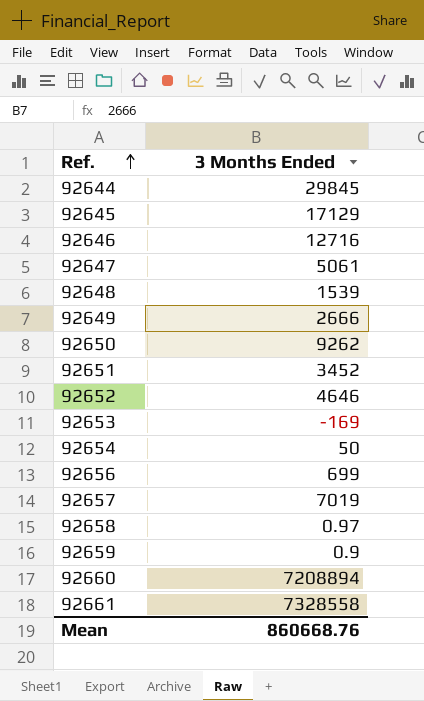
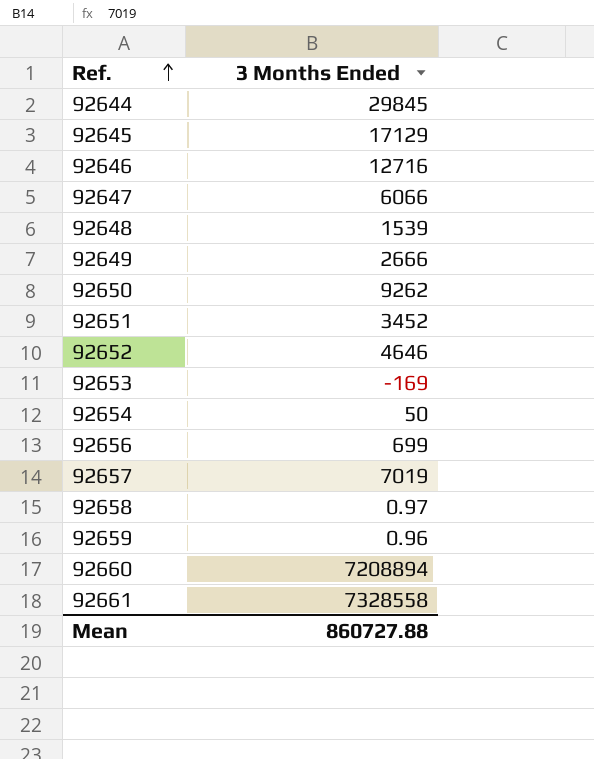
92647 | 3 Months Ended: 5061 -> 6066
92659 | 3 Months Ended: 0.9 -> 0.96
Mean | 3 Months Ended: 860668.76 -> 860727.88

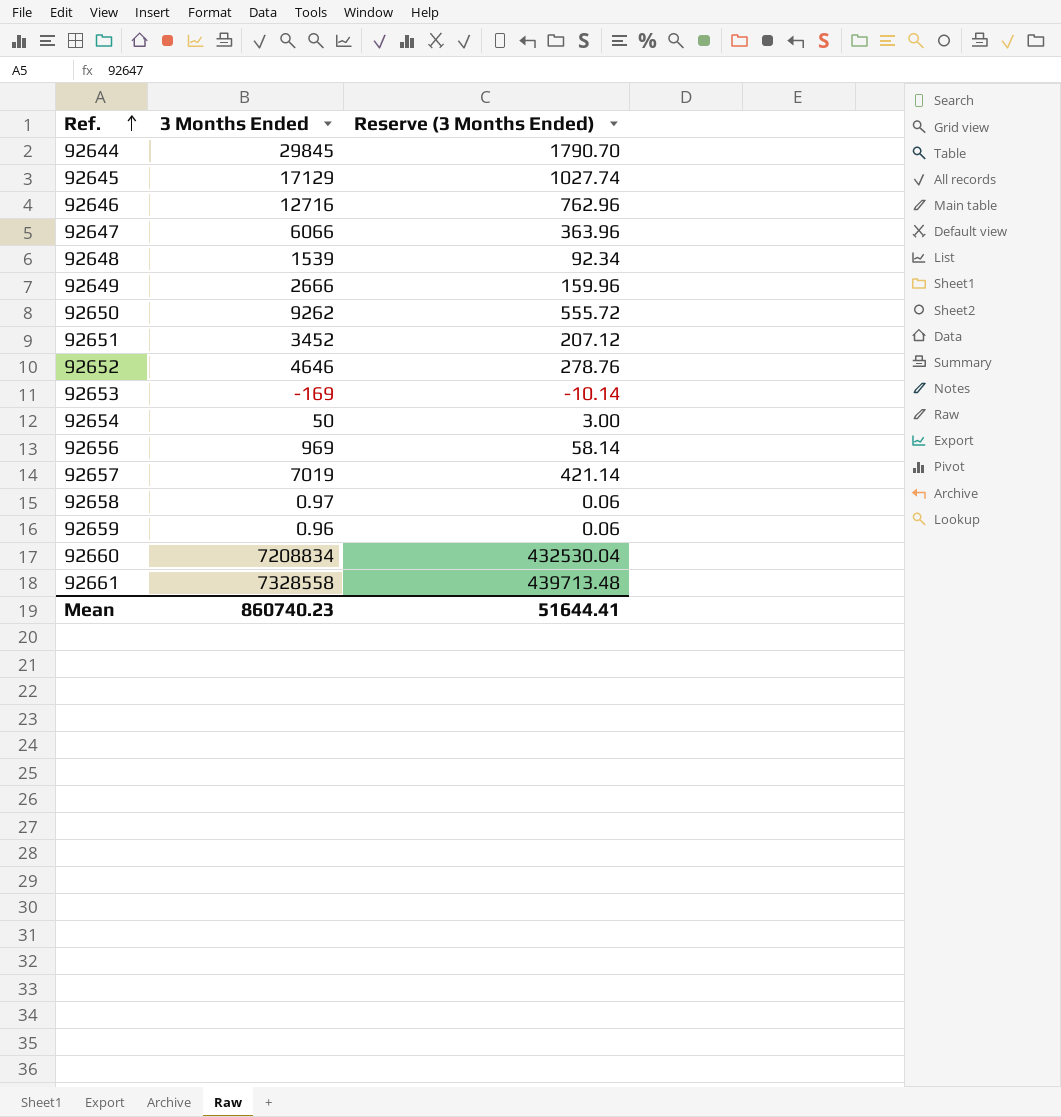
column Reserve (3 Months Ended) | formula: none -> [3 Months Ended] * 0.06
92656 | 3 Months Ended: 699 -> 969
92660 | 3 Months Ended: 7208894 -> 7208834
Mean | 3 Months Ended: 860727.88 -> 860740.23

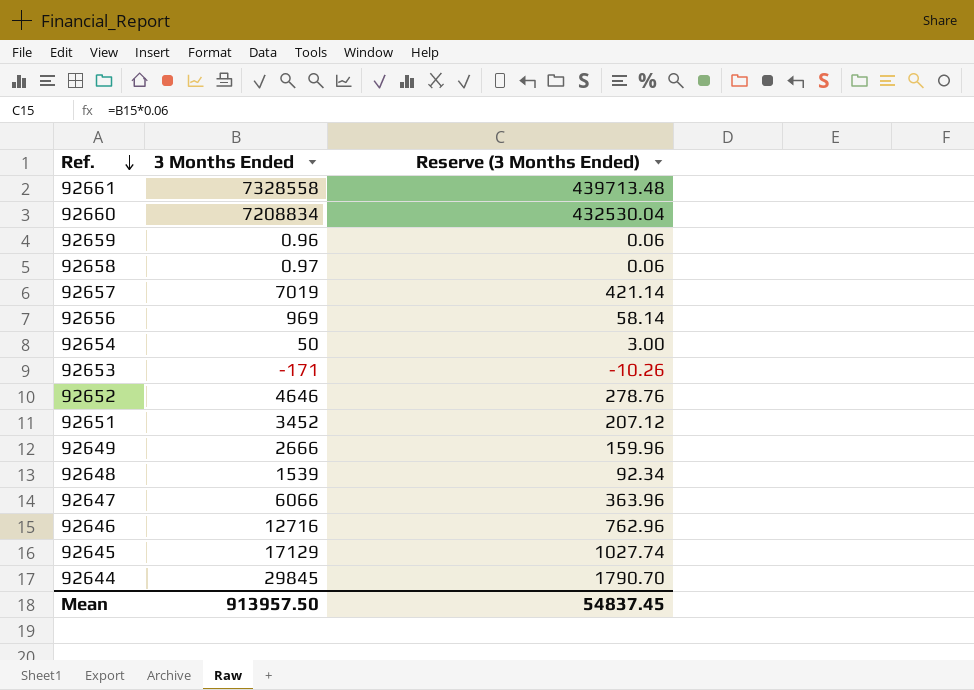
row order: Ref. ascending -> Ref. descending
row 92650: 9262 | 555.72 -> none
92653 | 3 Months Ended: -169 -> -171
92653 | Reserve (3 Months Ended): -10.14 -> -10.26
Mean | 3 Months Ended: 860740.23 -> 913957.50
Mean | Reserve (3 Months Ended): 51644.41 -> 54837.45

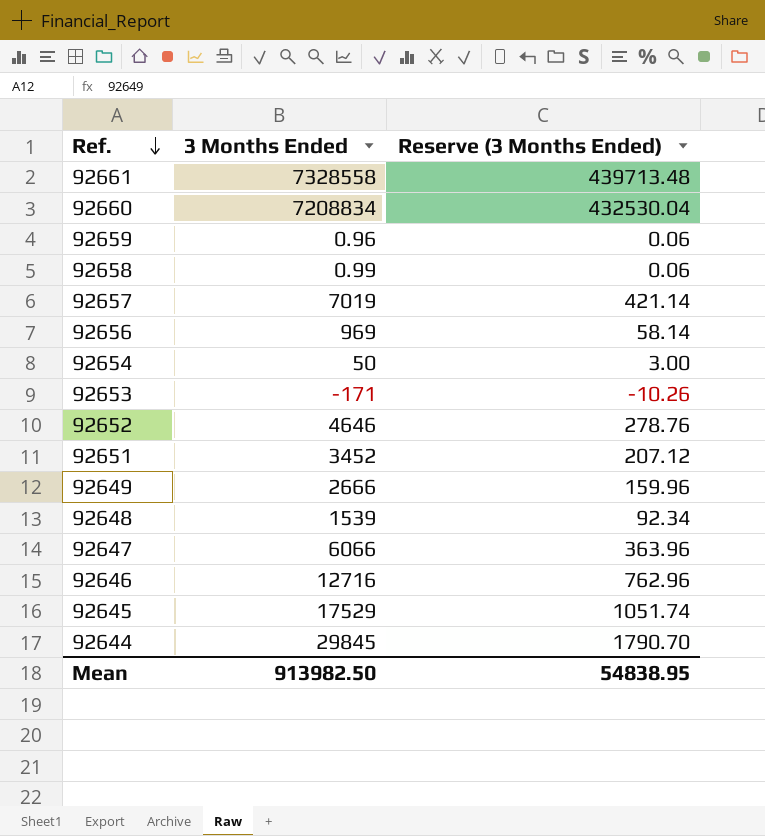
92658 | 3 Months Ended: 0.97 -> 0.99
92645 | 3 Months Ended: 17129 -> 17529
92645 | Reserve (3 Months Ended): 1027.74 -> 1051.74
Mean | 3 Months Ended: 913957.50 -> 913982.50
Mean | Reserve (3 Months Ended): 54837.45 -> 54838.95

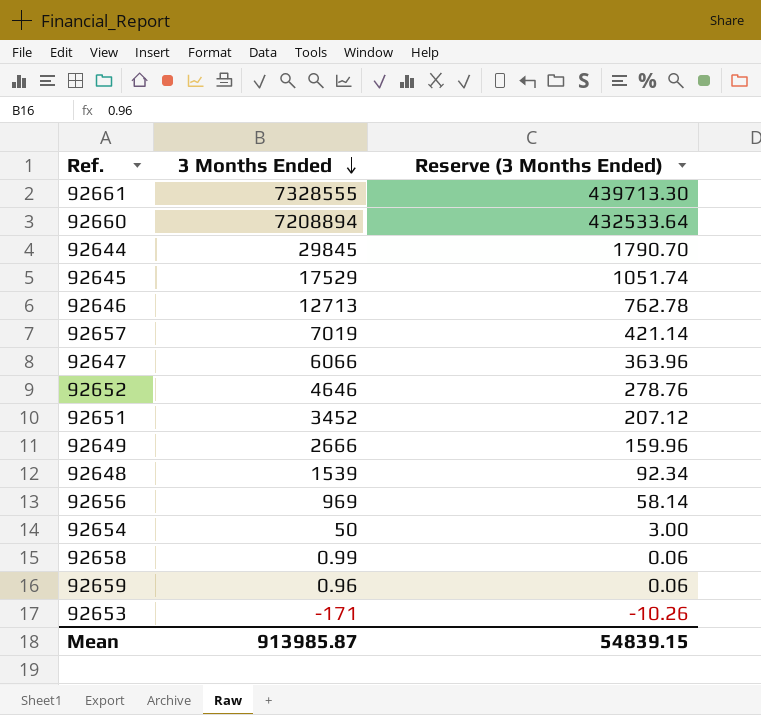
row order: Ref. descending -> 3 Months Ended descending
92661 | 3 Months Ended: 7328558 -> 7328555
92661 | Reserve (3 Months Ended): 439713.48 -> 439713.30
92660 | 3 Months Ended: 7208834 -> 7208894
92660 | Reserve (3 Months Ended): 432530.04 -> 432533.64
92646 | 3 Months Ended: 12716 -> 12713
92646 | Reserve (3 Months Ended): 762.96 -> 762.78
Mean | 3 Months Ended: 913982.50 -> 913985.87
Mean | Reserve (3 Months Ended): 54838.95 -> 54839.15

